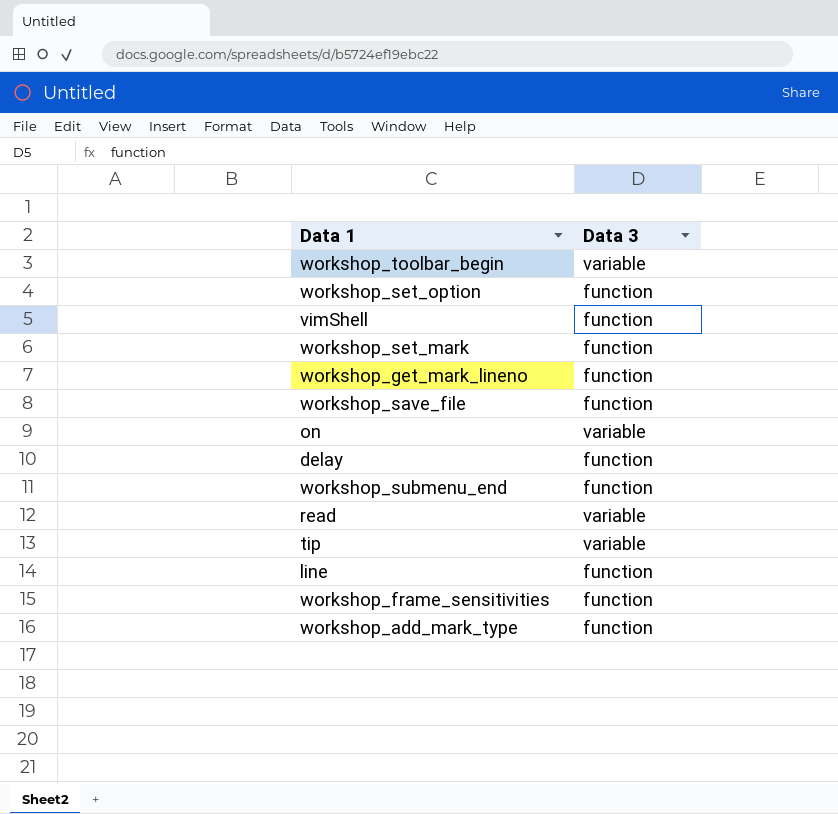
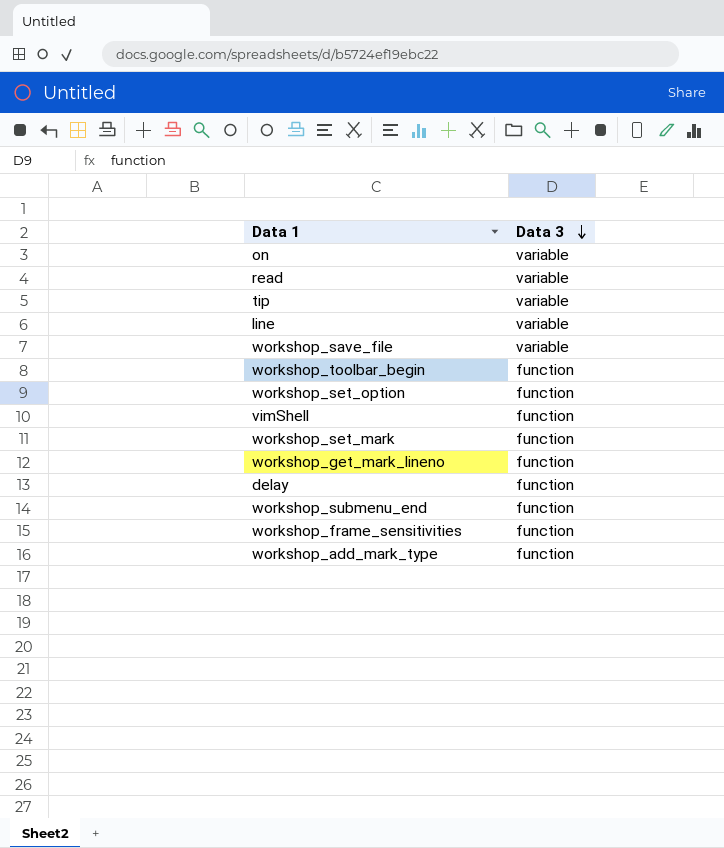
row order: none -> Data 3 descending
line | Data 3: function -> variable
workshop_save_file | Data 3: function -> variable
workshop_toolbar_begin | Data 3: variable -> function

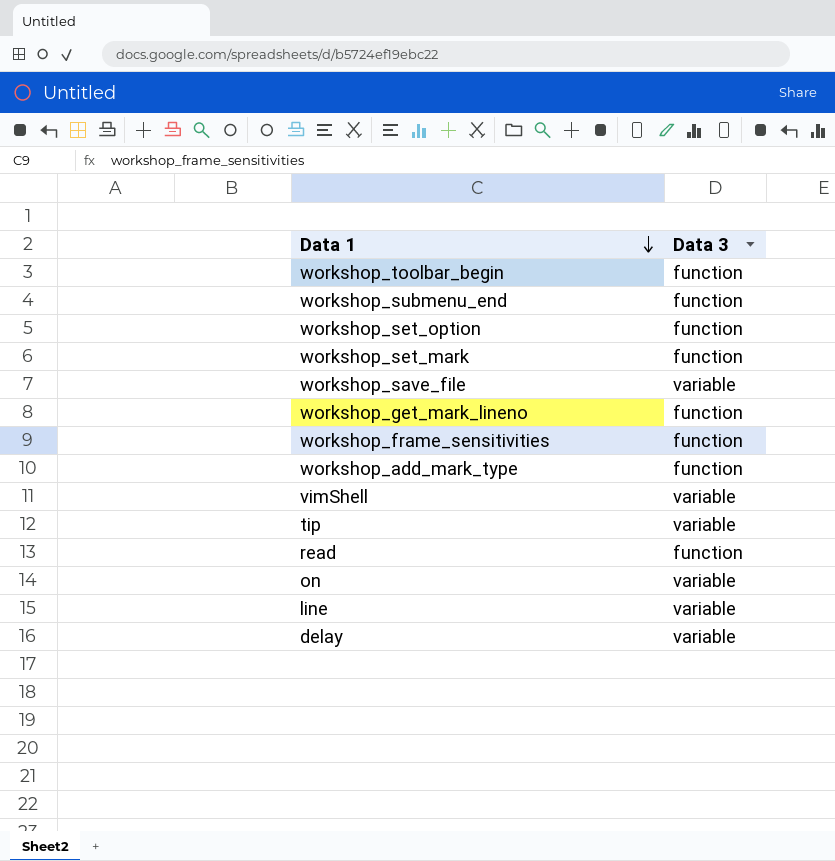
row order: Data 3 descending -> Data 1 descending
vimShell | Data 3: function -> variable
read | Data 3: variable -> function
delay | Data 3: function -> variable

